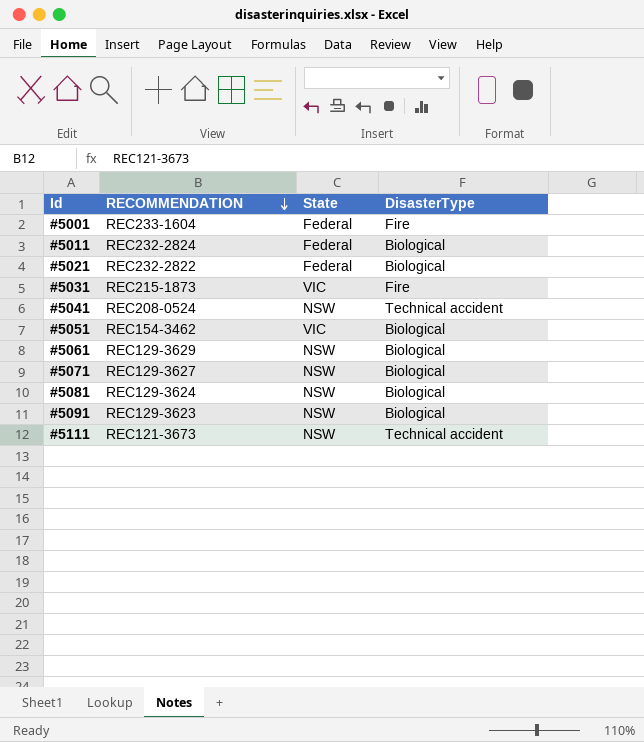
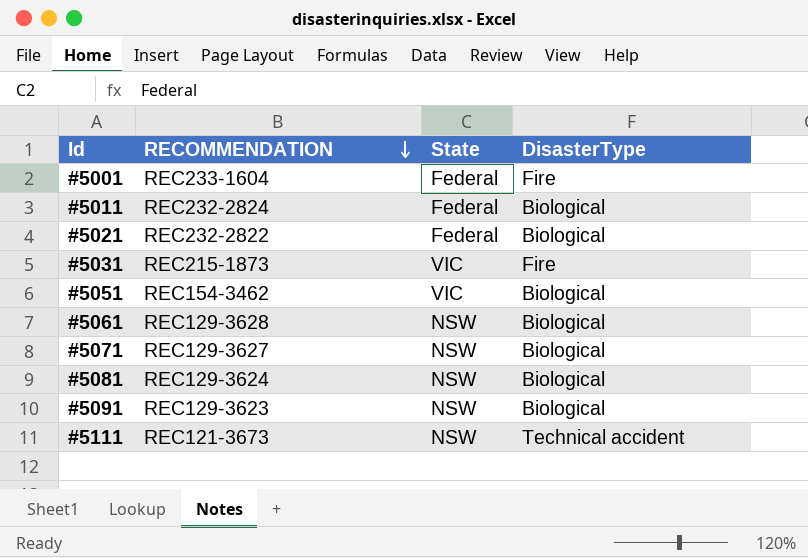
row #5041: REC208-0524 | NSW | Technical accident -> none
#5061 | RECOMMENDATION: REC129-3629 -> REC129-3628

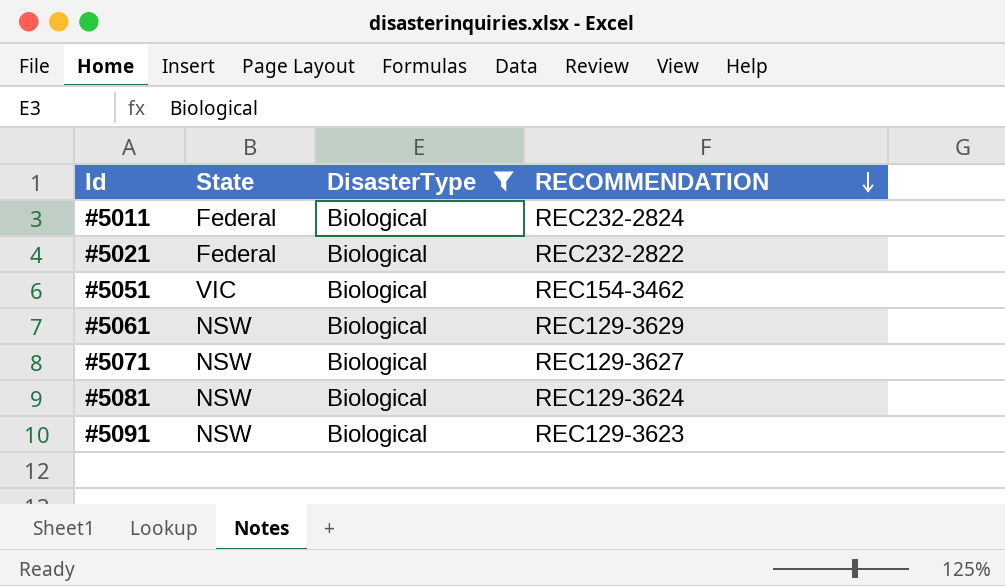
filter: none -> DisasterType = Biological
column RECOMMENDATION | position: 2 -> 4
#5061 | RECOMMENDATION: REC129-3628 -> REC129-3629

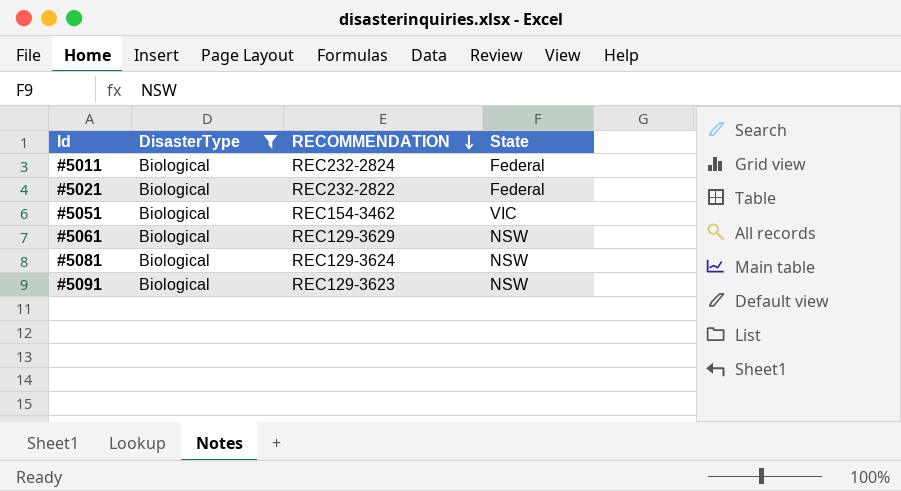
column State | position: 2 -> 4
row #5071: NSW | Biological | REC129-3627 -> none

